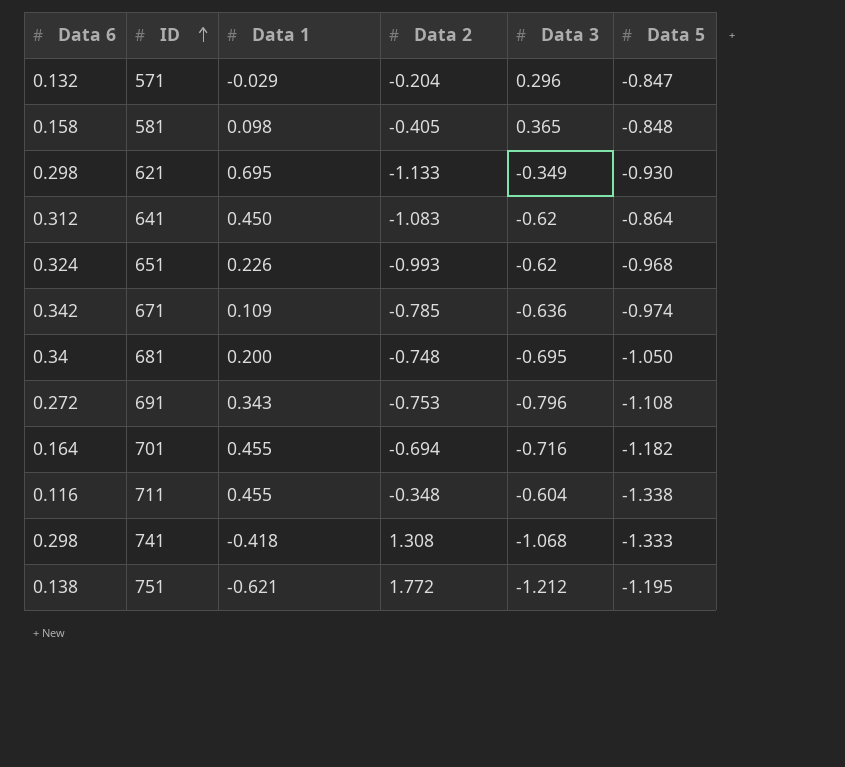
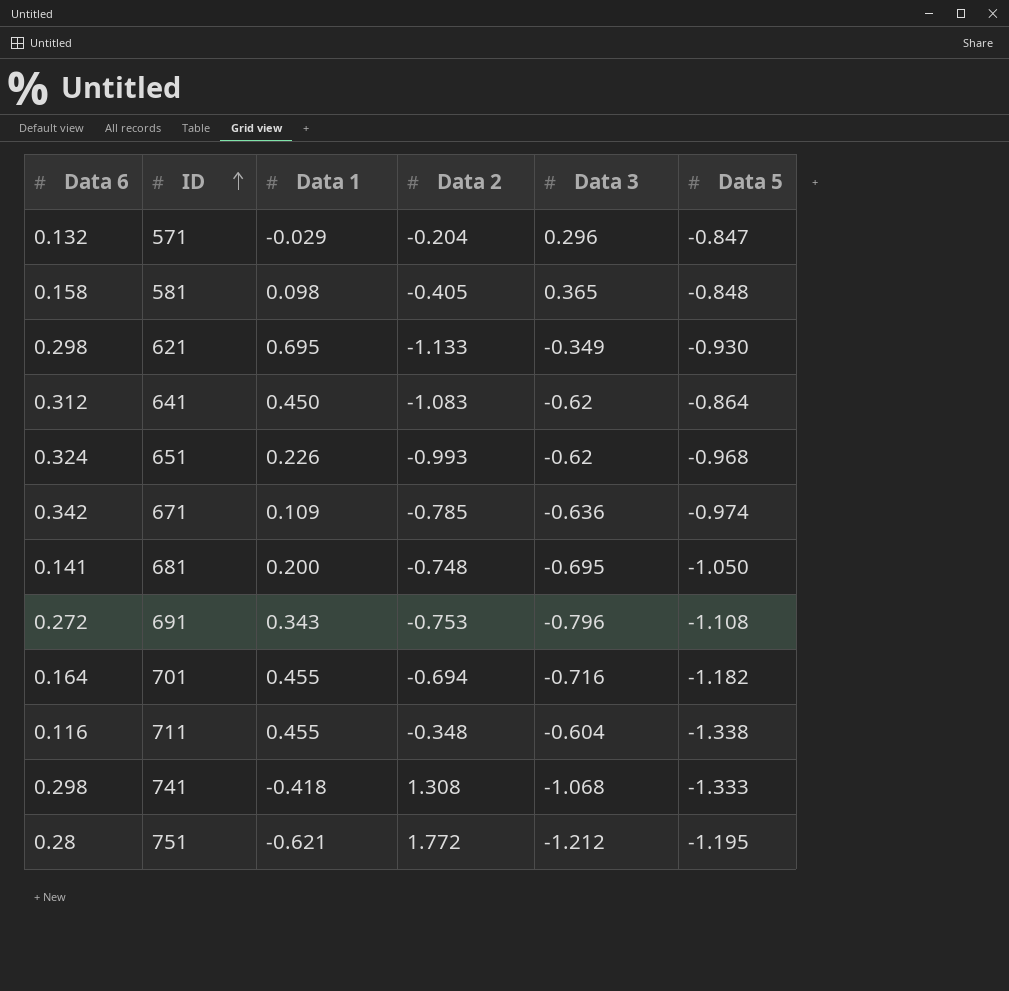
681 | Data 6: 0.34 -> 0.141
751 | Data 6: 0.138 -> 0.28

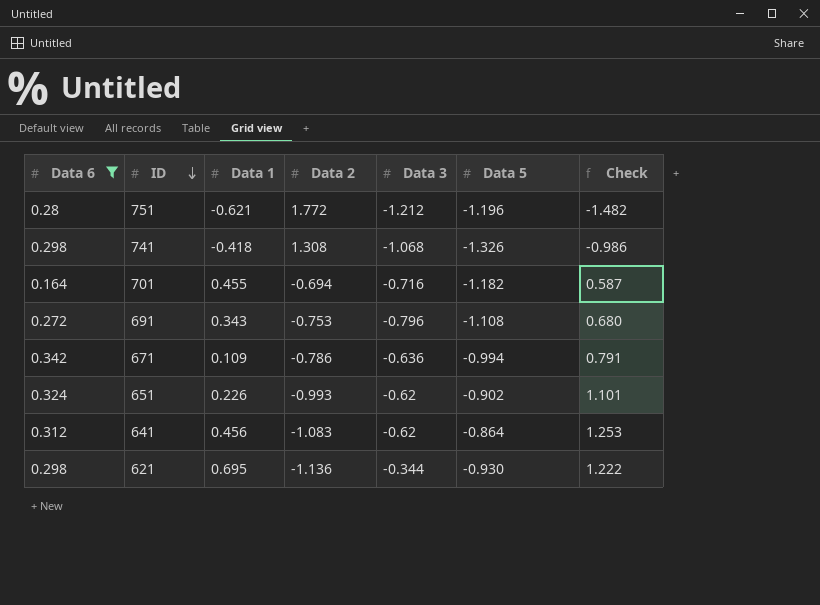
filter: none -> Data 6 >= 0.164
row order: ID ascending -> ID descending
column Check | formula: none -> [Data 2] / [Data 5]
751 | Data 5: -1.195 -> -1.196
741 | Data 5: -1.333 -> -1.326
671 | Data 2: -0.785 -> -0.786
671 | Data 5: -0.974 -> -0.994
651 | Data 5: -0.968 -> -0.902
641 | Data 1: 0.450 -> 0.456
621 | Data 2: -1.133 -> -1.136
621 | Data 3: -0.349 -> -0.344

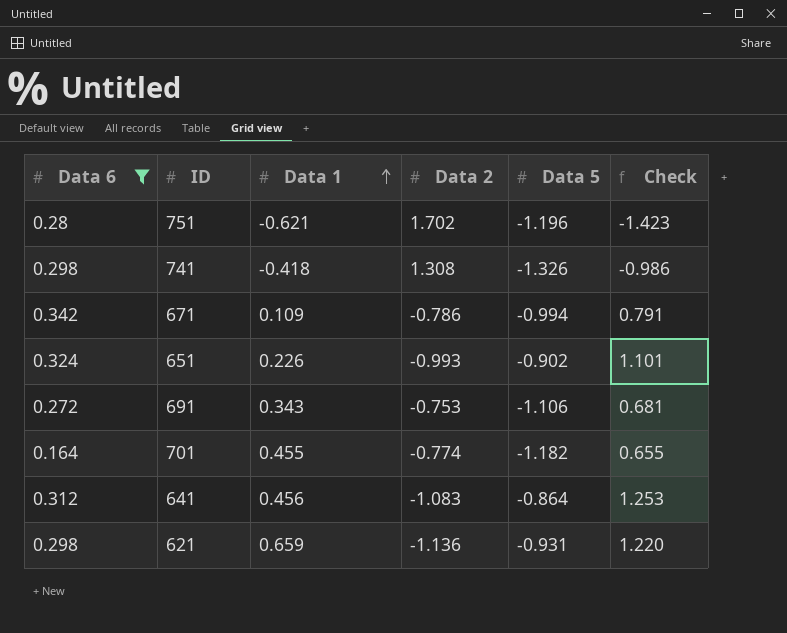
row order: ID descending -> Data 1 ascending
column Data 3 | position: 5 -> none
751 | Data 2: 1.772 -> 1.702
751 | Check: -1.482 -> -1.423
691 | Data 5: -1.108 -> -1.106
691 | Check: 0.680 -> 0.681
701 | Data 2: -0.694 -> -0.774
701 | Check: 0.587 -> 0.655
621 | Data 1: 0.695 -> 0.659
621 | Data 5: -0.930 -> -0.931
621 | Check: 1.222 -> 1.220

